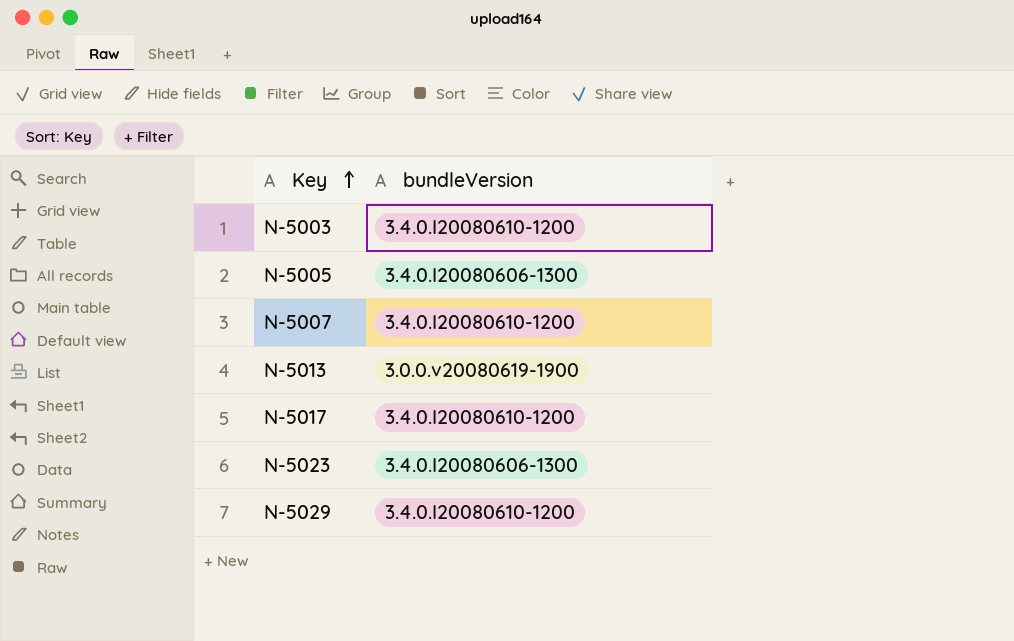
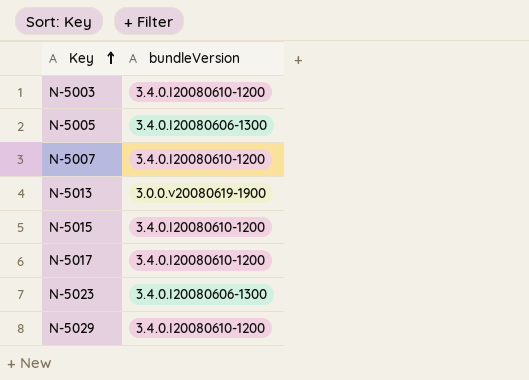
row N-5015: none -> 3.4.0.I20080610-1200

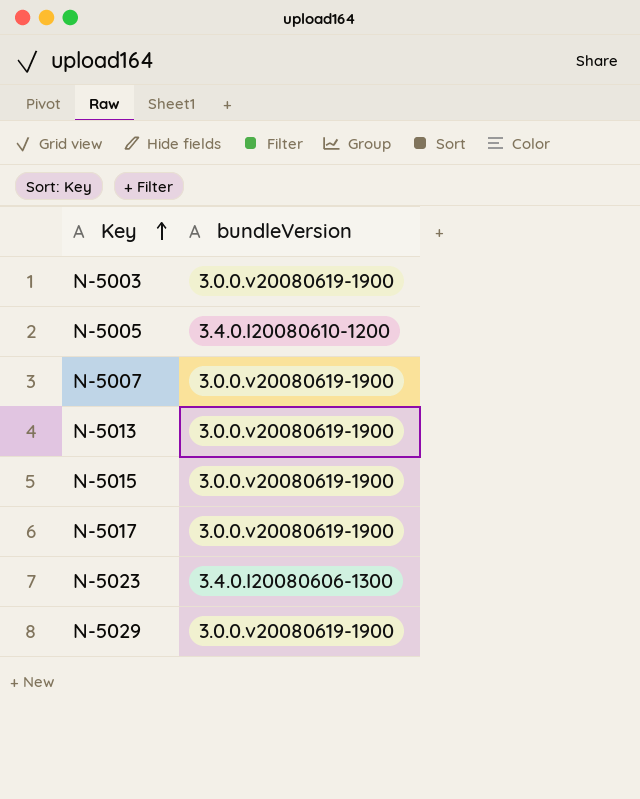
N-5003 | bundleVersion: 3.4.0.I20080610-1200 -> 3.0.0.v20080619-1900
N-5005 | bundleVersion: 3.4.0.I20080606-1300 -> 3.4.0.I20080610-1200
N-5007 | bundleVersion: 3.4.0.I20080610-1200 -> 3.0.0.v20080619-1900
N-5015 | bundleVersion: 3.4.0.I20080610-1200 -> 3.0.0.v20080619-1900
N-5017 | bundleVersion: 3.4.0.I20080610-1200 -> 3.0.0.v20080619-1900
N-5029 | bundleVersion: 3.4.0.I20080610-1200 -> 3.0.0.v20080619-1900

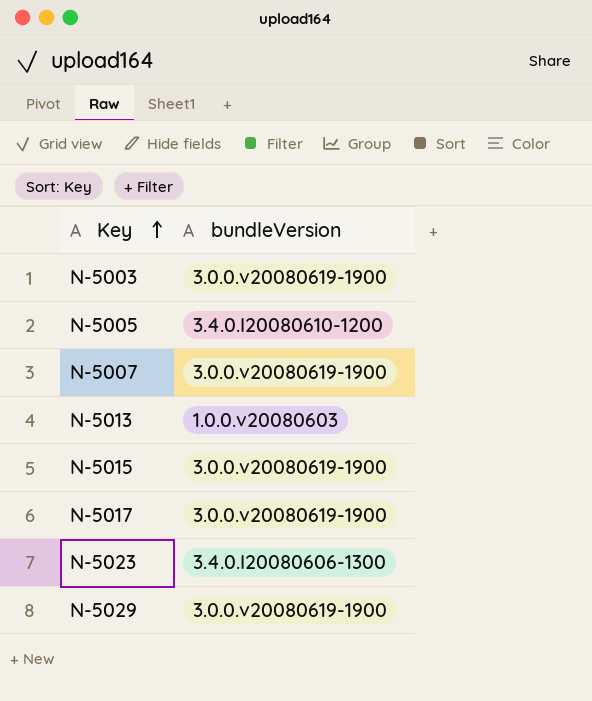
N-5013 | bundleVersion: 3.0.0.v20080619-1900 -> 1.0.0.v20080603

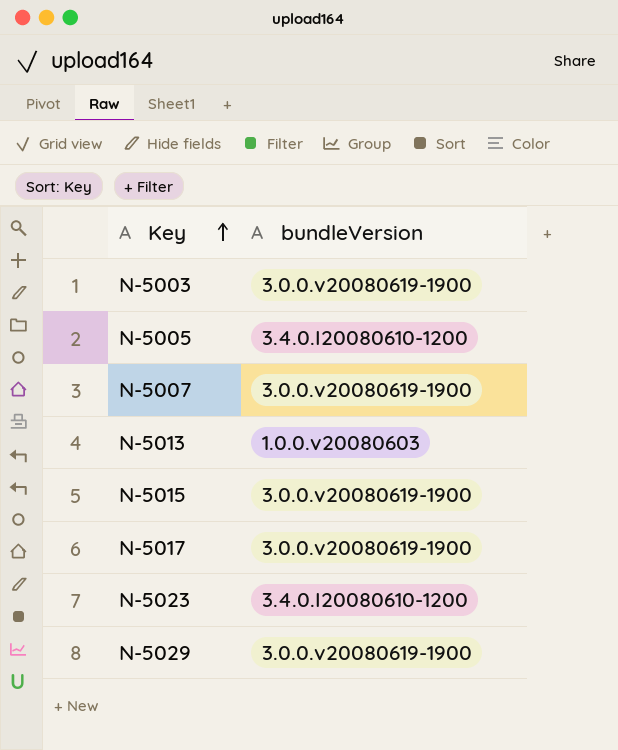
N-5023 | bundleVersion: 3.4.0.I20080606-1300 -> 3.4.0.I20080610-1200

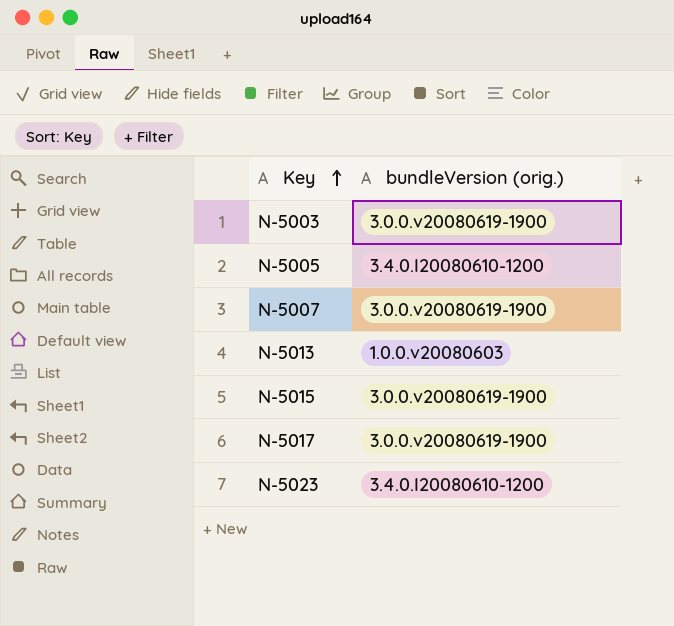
column name: bundleVersion -> bundleVersion (orig.)
row N-5029: 3.0.0.v20080619-1900 -> none

